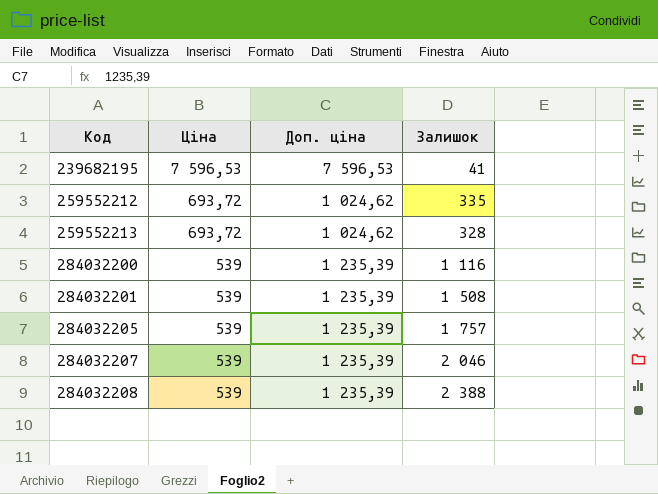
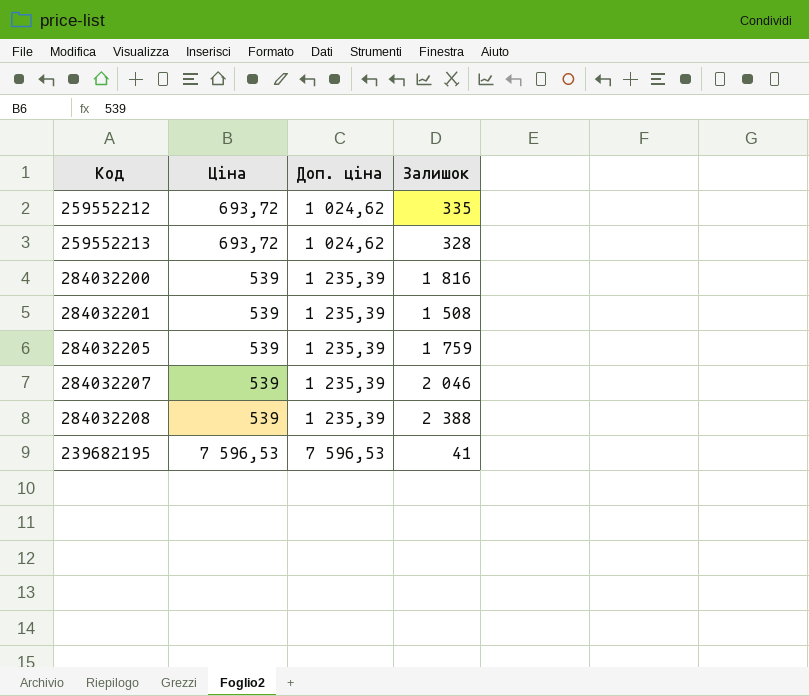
row order: Код ascending -> Доп. ціна ascending
284032200 | Залишок: 1 116 -> 1 816
284032205 | Залишок: 1 757 -> 1 759

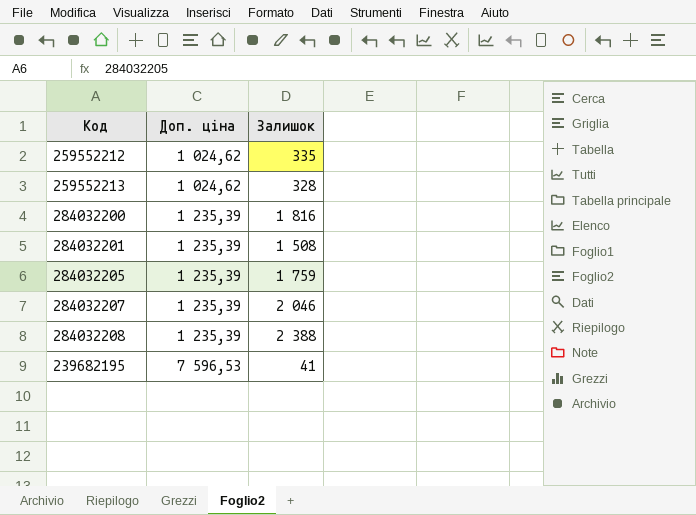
column Ціна | position: 2 -> none

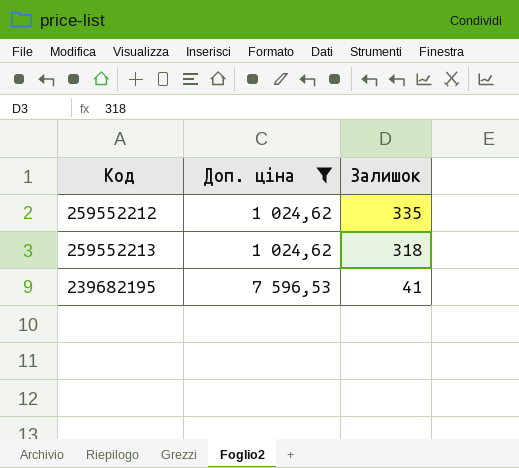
filter: none -> Доп. ціна != 1 235,39
259552213 | Залишок: 328 -> 318

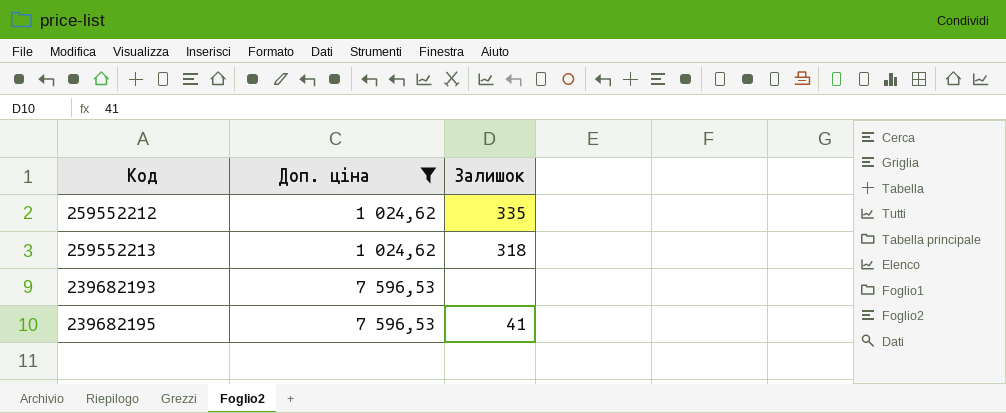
row 239682193: none -> 7 596,53 | none

